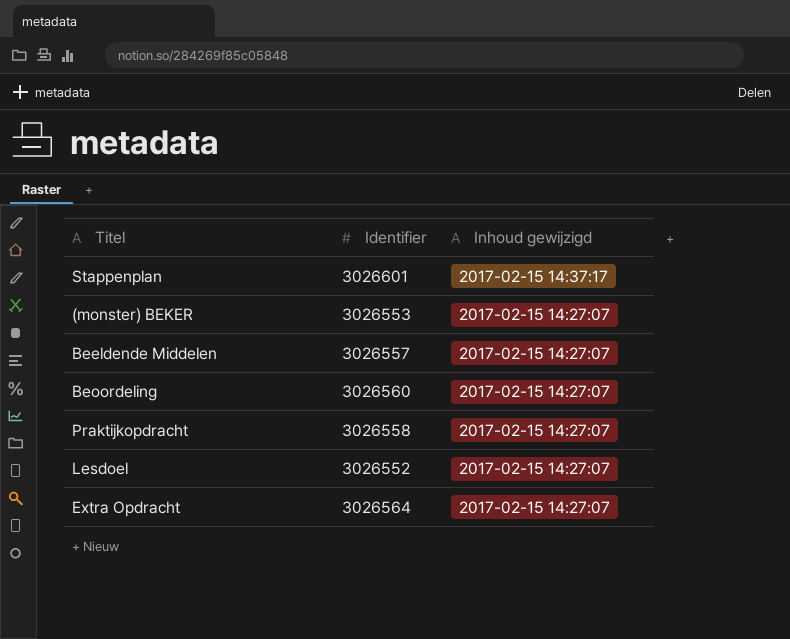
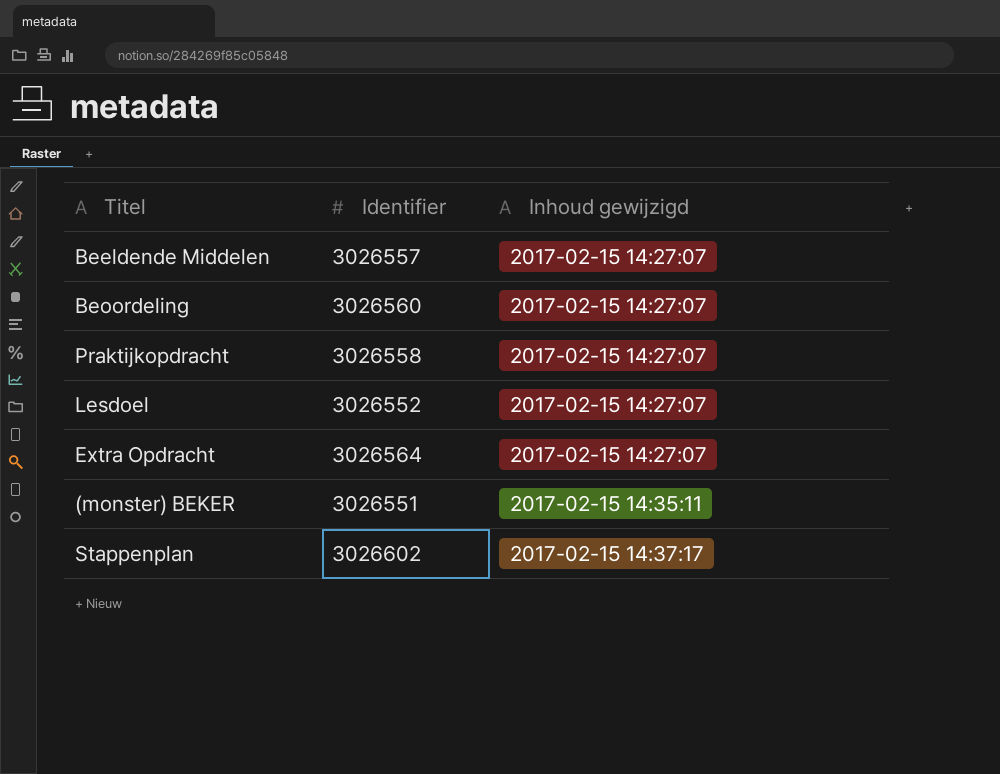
row order: Inhoud gewijzigd descending -> Inhoud gewijzigd ascending
(monster) BEKER | Identifier: 3026553 -> 3026551
(monster) BEKER | Inhoud gewijzigd: 2017-02-15 14:27:07 -> 2017-02-15 14:35:11
Stappenplan | Identifier: 3026601 -> 3026602

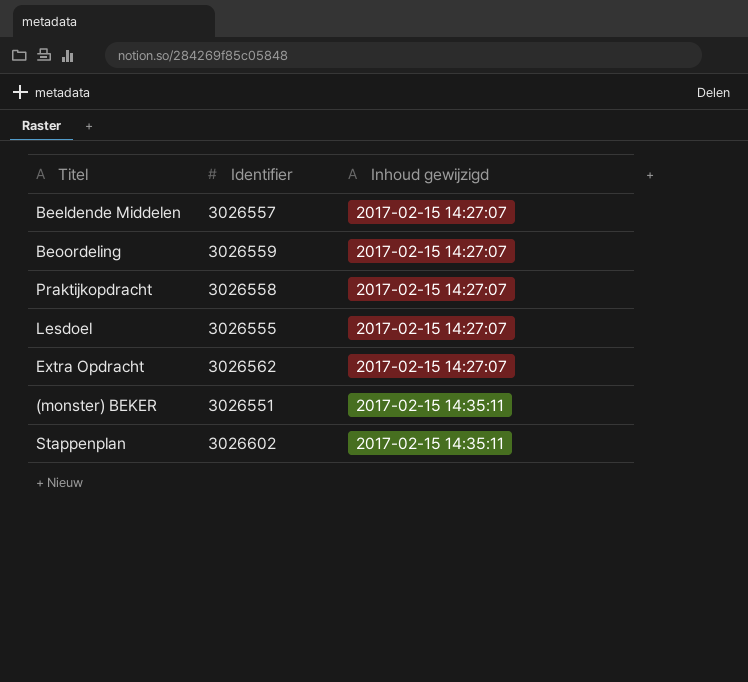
Beoordeling | Identifier: 3026560 -> 3026559
Lesdoel | Identifier: 3026552 -> 3026555
Extra Opdracht | Identifier: 3026564 -> 3026562
Stappenplan | Inhoud gewijzigd: 2017-02-15 14:37:17 -> 2017-02-15 14:35:11

